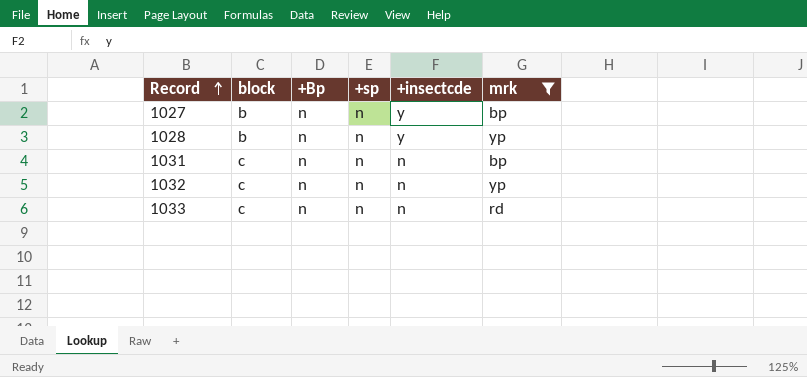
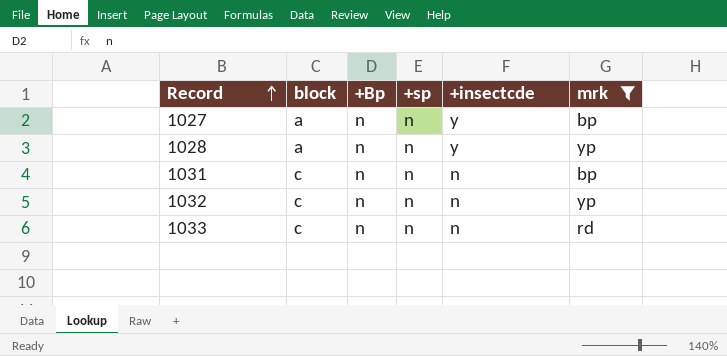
1027 | block: b -> a
1028 | block: b -> a

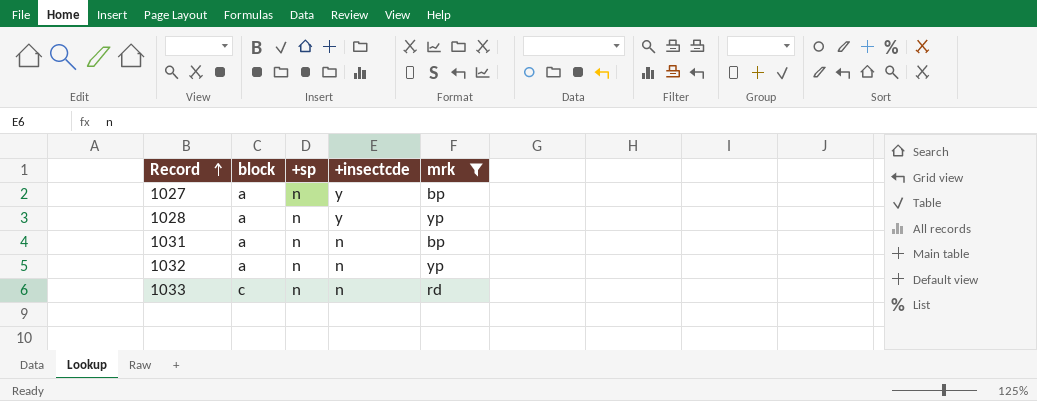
column +Bp | position: 3 -> none
1031 | block: c -> a
1032 | block: c -> a

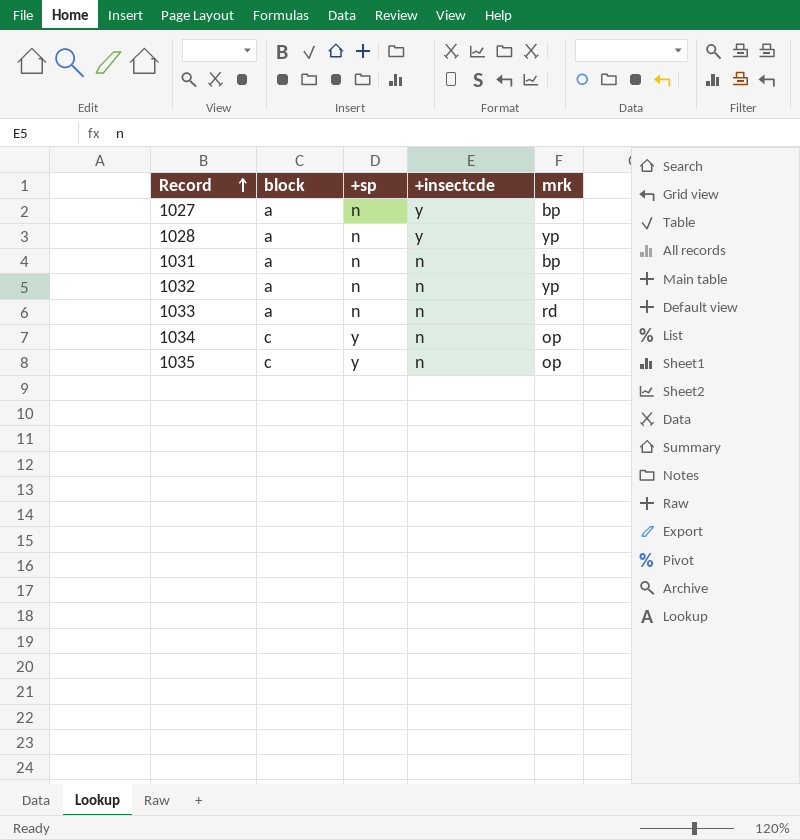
filter: mrk != op -> none
1033 | block: c -> a

